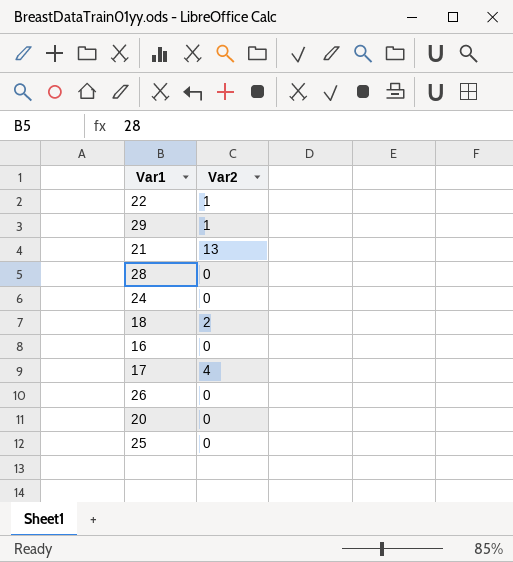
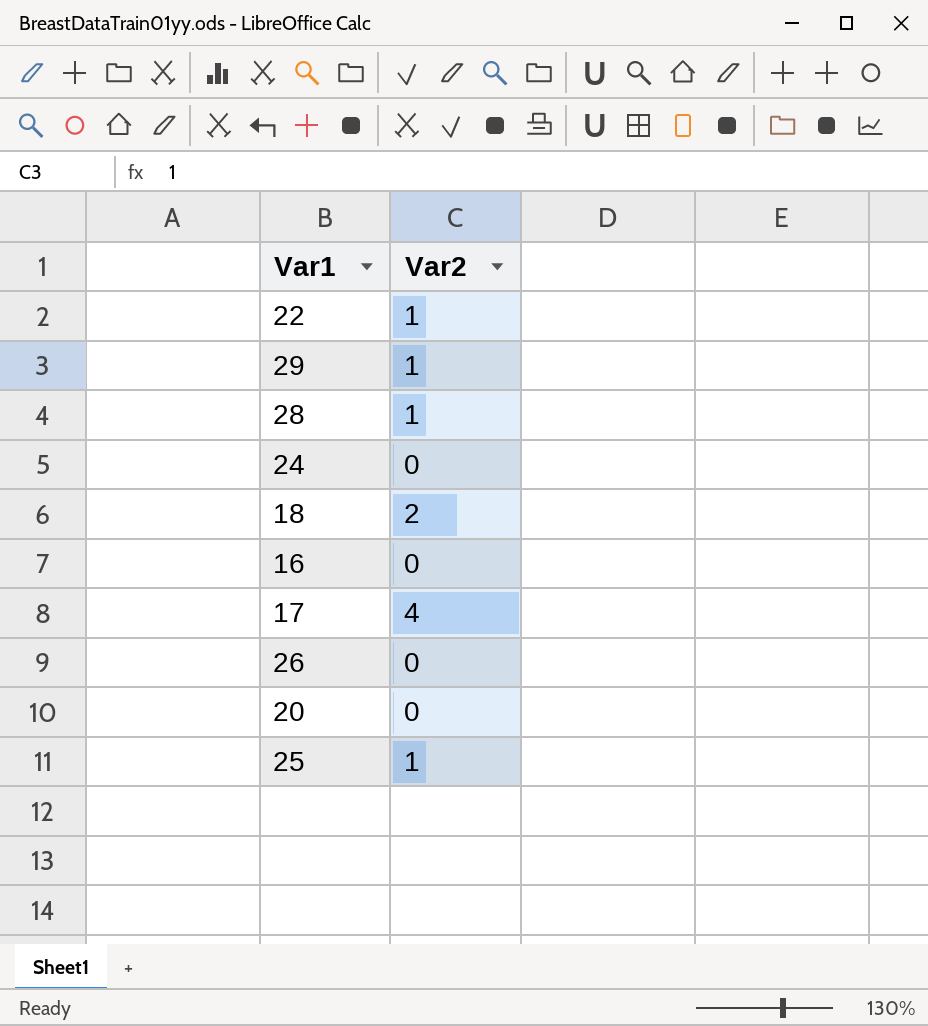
row 21: 13 -> none
28 | Var2: 0 -> 1
25 | Var2: 0 -> 1

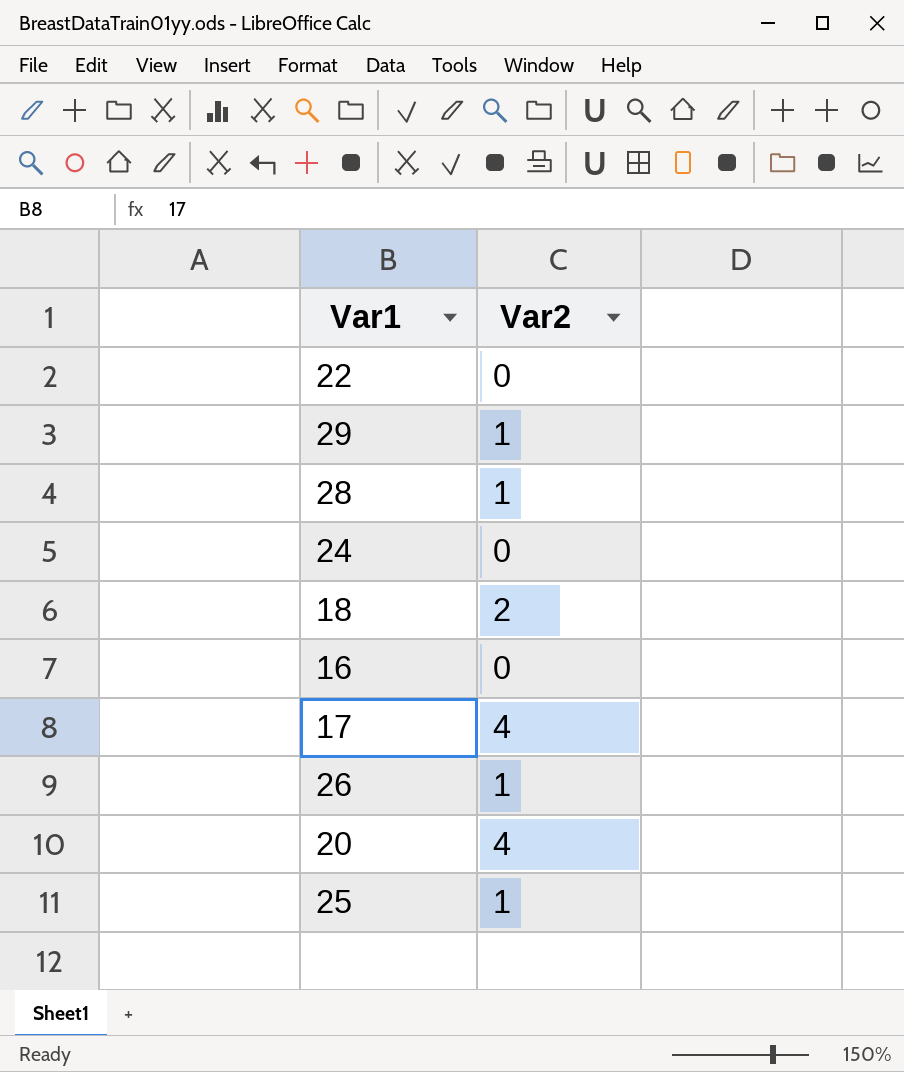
22 | Var2: 1 -> 0
26 | Var2: 0 -> 1
20 | Var2: 0 -> 4

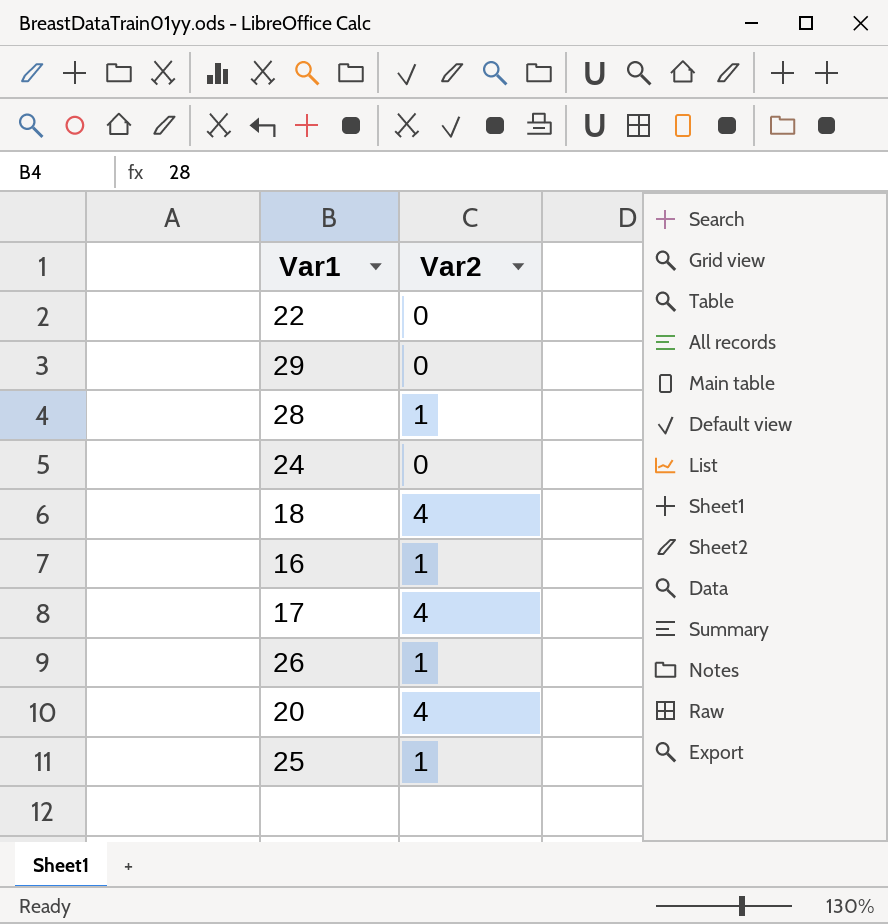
29 | Var2: 1 -> 0
18 | Var2: 2 -> 4
16 | Var2: 0 -> 1

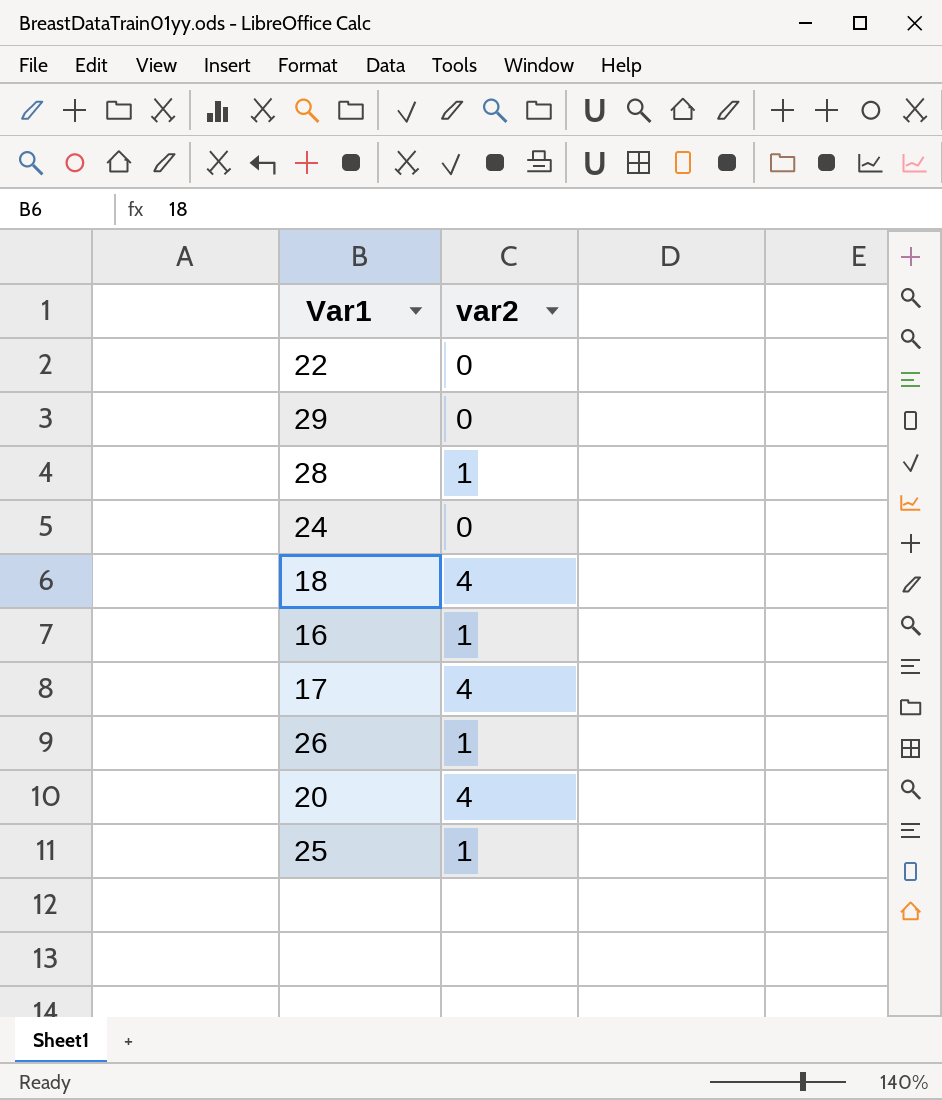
column name: Var2 -> var2

